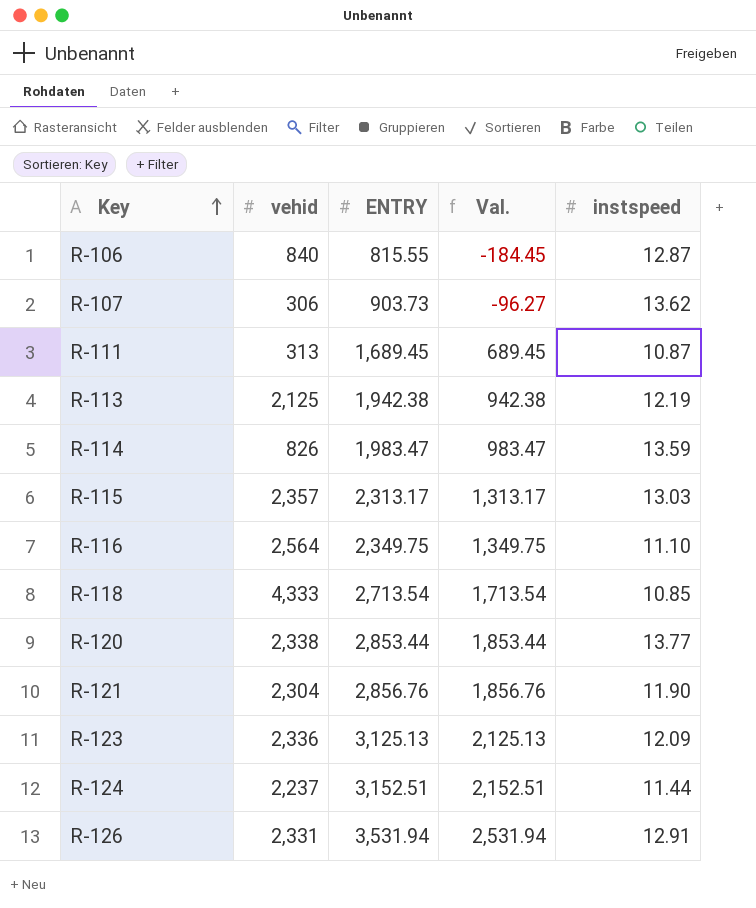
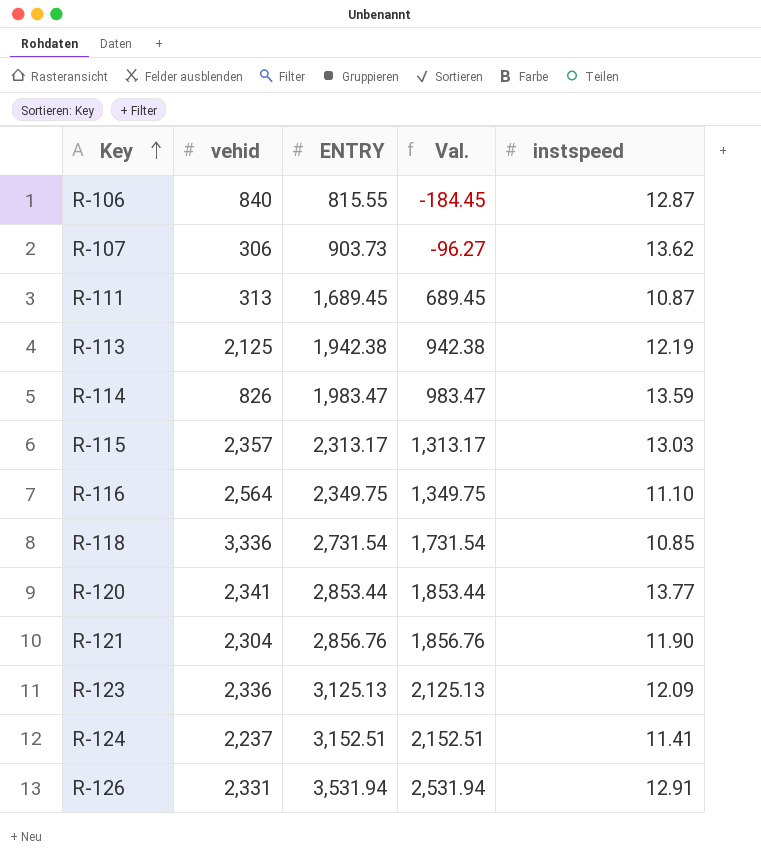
R-118 | vehid: 4,333 -> 3,336
R-118 | ENTRY: 2,713.54 -> 2,731.54
R-118 | Val.: 1,713.54 -> 1,731.54
R-120 | vehid: 2,338 -> 2,341
R-124 | instspeed: 11.44 -> 11.41

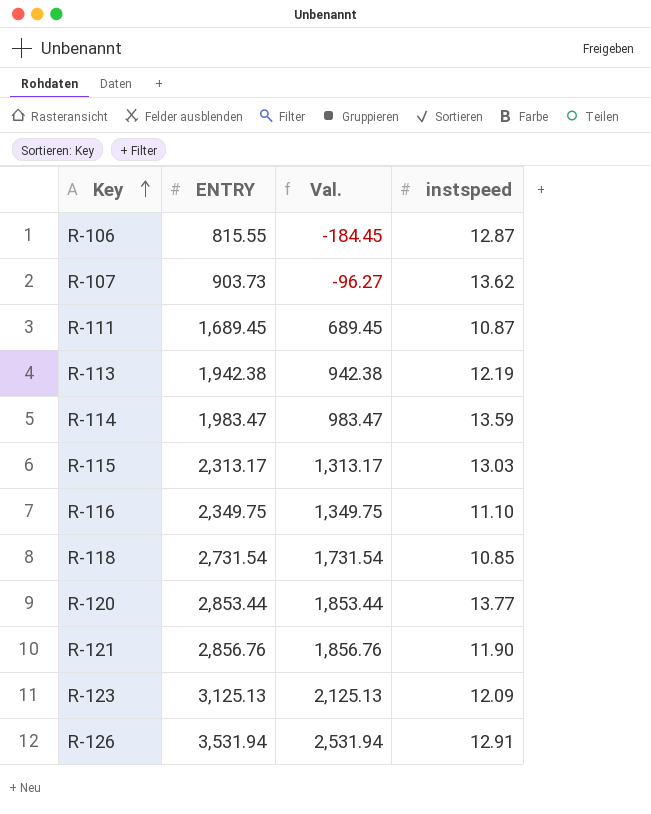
column vehid | position: 2 -> none
row R-124: 2,237 | 3,152.51 | 2,152.51 | 11.41 -> none

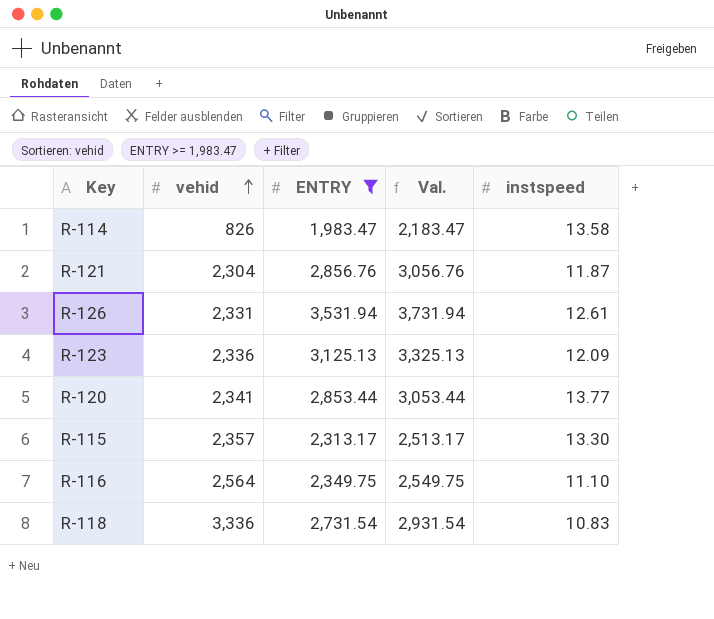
filter: none -> ENTRY >= 1,983.47
row order: Key ascending -> vehid ascending
column vehid | position: none -> 2
column Val. | formula: [ENTRY] - 1000 -> [ENTRY] + 200
R-114 | instspeed: 13.59 -> 13.58
R-121 | instspeed: 11.90 -> 11.87
R-126 | instspeed: 12.91 -> 12.61
R-115 | instspeed: 13.03 -> 13.30
R-118 | instspeed: 10.85 -> 10.83

